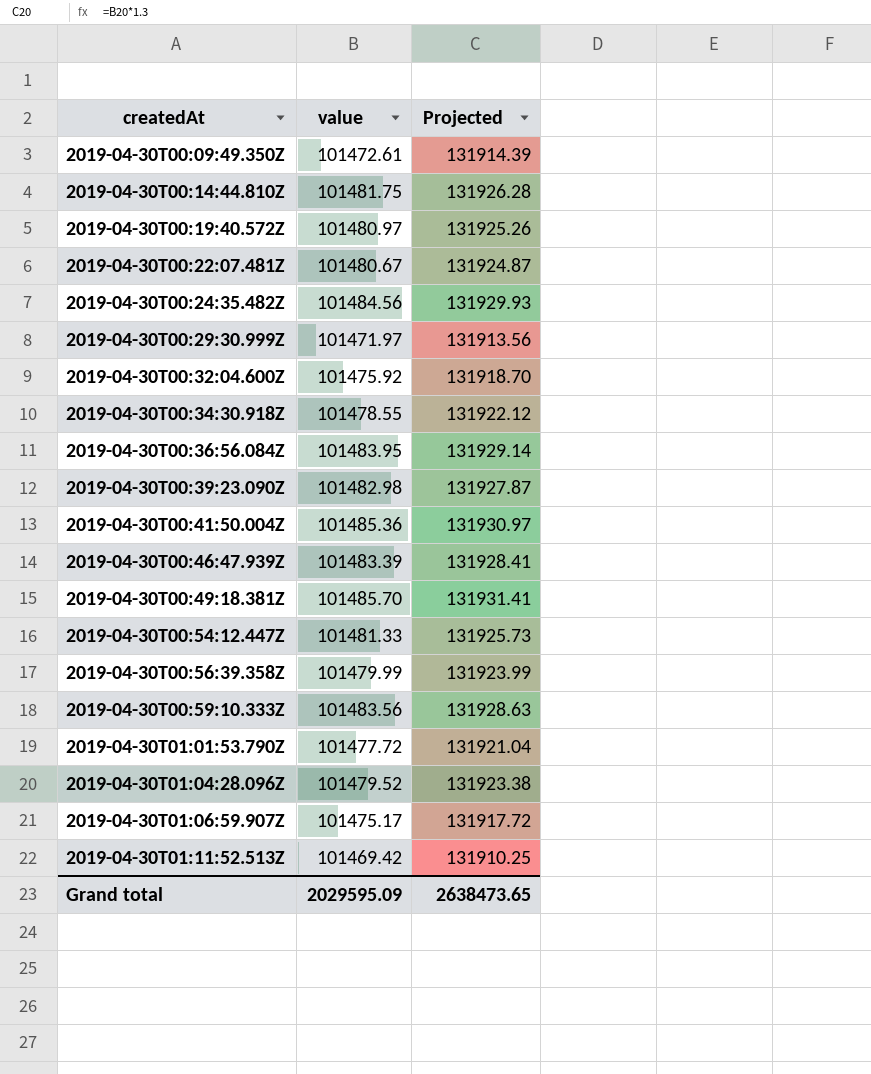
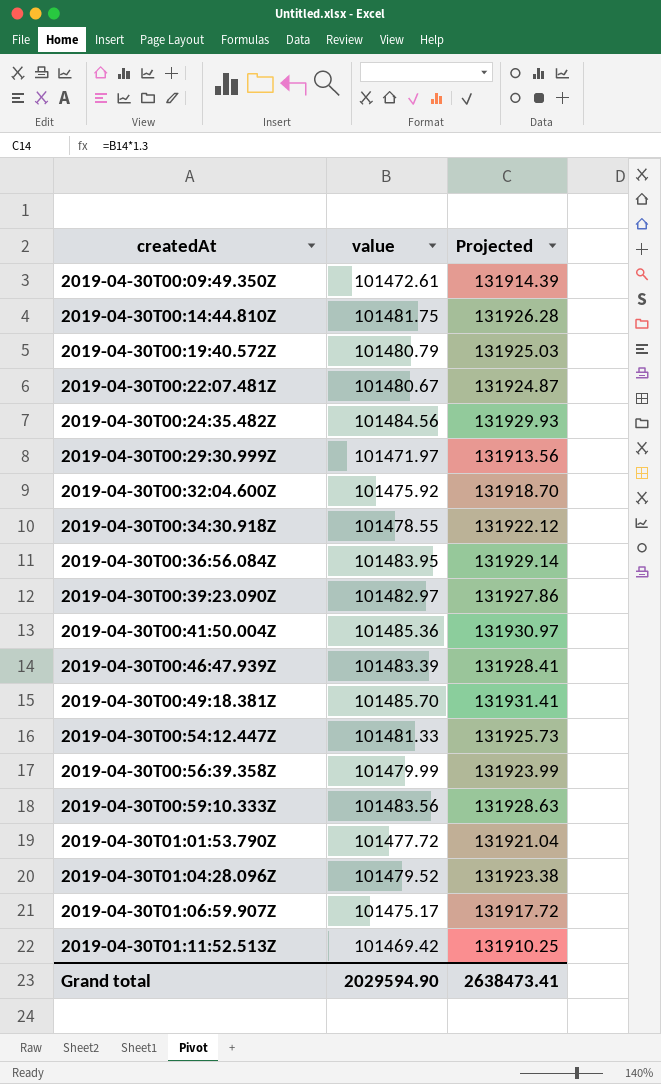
2019-04-30T00:19:40.572Z | value: 101480.97 -> 101480.79
2019-04-30T00:19:40.572Z | Projected: 131925.26 -> 131925.03
2019-04-30T00:39:23.090Z | value: 101482.98 -> 101482.97
2019-04-30T00:39:23.090Z | Projected: 131927.87 -> 131927.86
Grand total | value: 2029595.09 -> 2029594.90
Grand total | Projected: 2638473.65 -> 2638473.41

